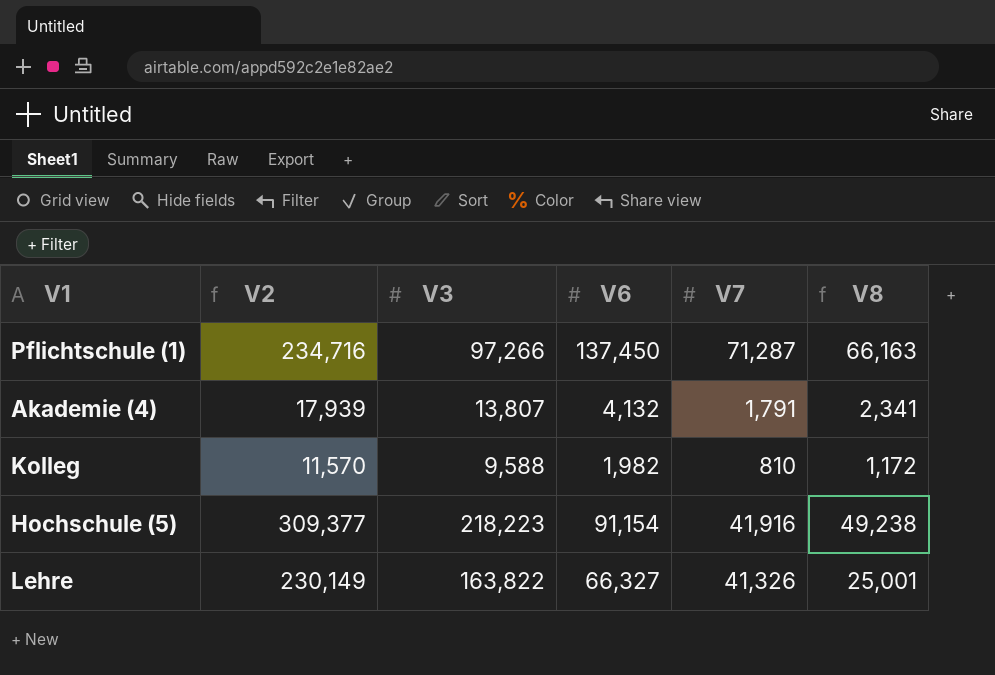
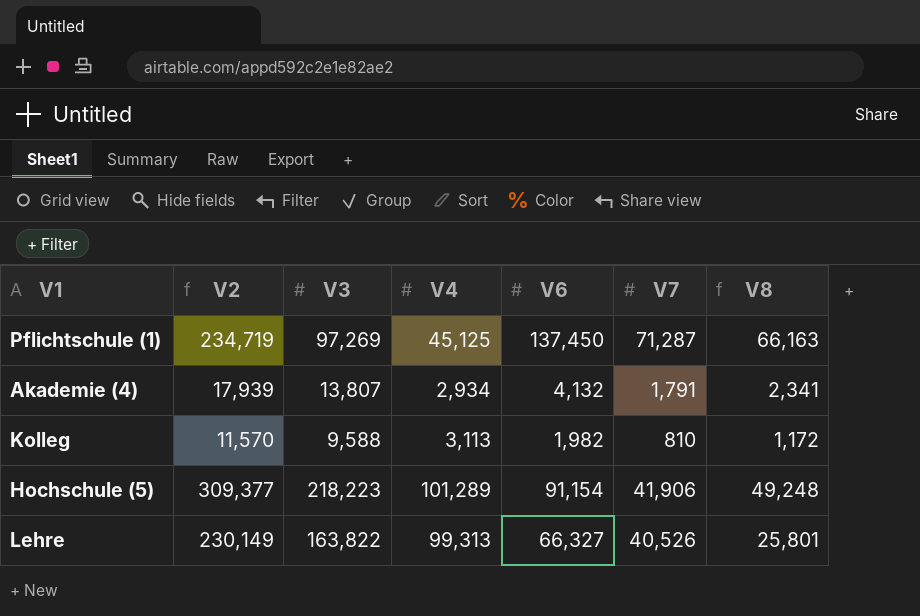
column V4 | position: none -> 4
Pflichtschule (1) | V2: 234,716 -> 234,719
Pflichtschule (1) | V3: 97,266 -> 97,269
Hochschule (5) | V7: 41,916 -> 41,906
Hochschule (5) | V8: 49,238 -> 49,248
Lehre | V7: 41,326 -> 40,526
Lehre | V8: 25,001 -> 25,801

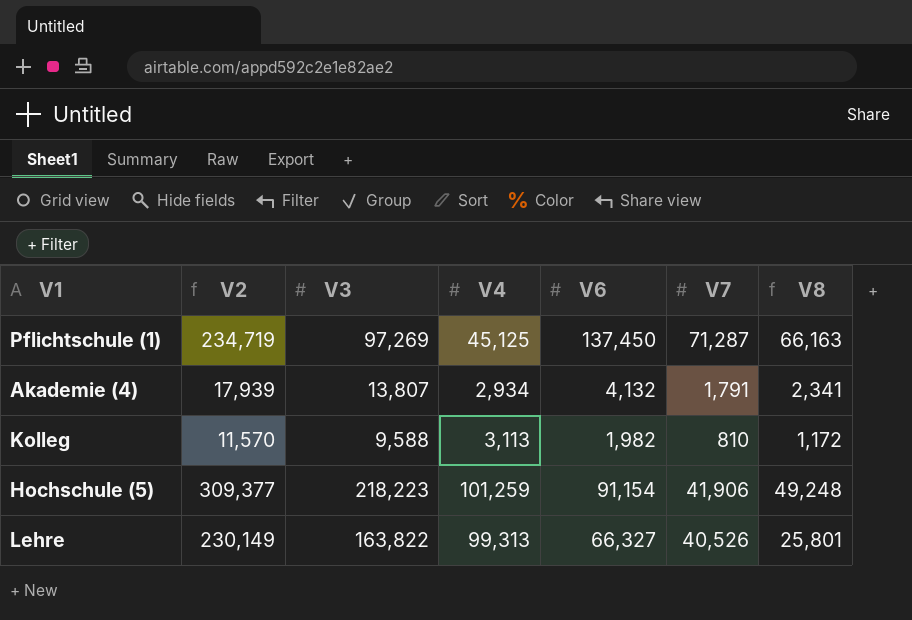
Hochschule (5) | V4: 101,289 -> 101,259

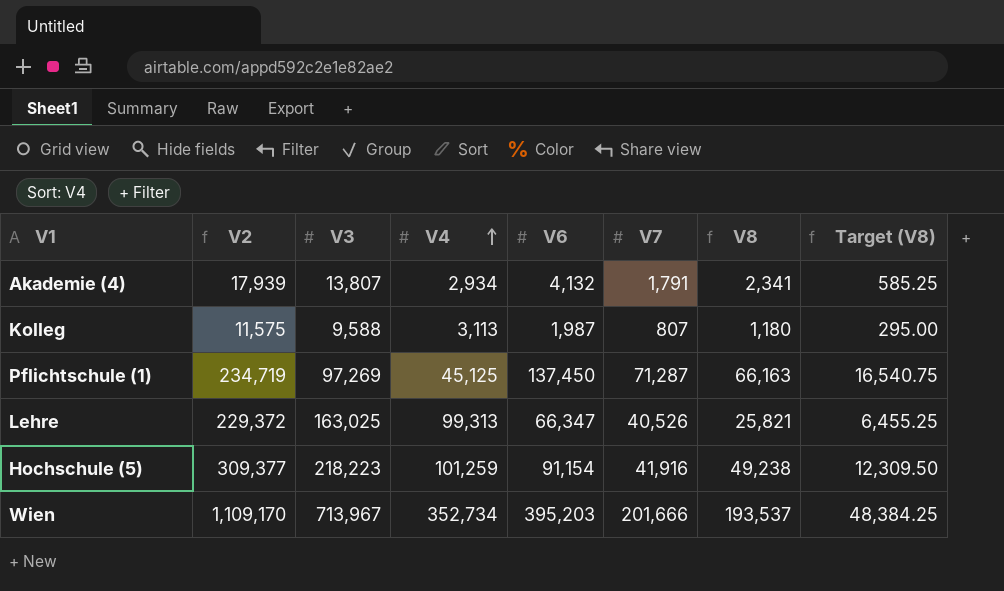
row order: none -> V4 ascending
column Target (V8) | formula: none -> [V8] * 0.25
Kolleg | V2: 11,570 -> 11,575
Kolleg | V6: 1,982 -> 1,987
Kolleg | V7: 810 -> 807
Kolleg | V8: 1,172 -> 1,180
Lehre | V2: 230,149 -> 229,372
Lehre | V3: 163,822 -> 163,025
Lehre | V6: 66,327 -> 66,347
Lehre | V8: 25,801 -> 25,821
Hochschule (5) | V7: 41,906 -> 41,916
Hochschule (5) | V8: 49,248 -> 49,238
row Wien: none -> 1,109,170 | 713,967 | 352,734 | 395,203 | 201,666 | 193,537 | 48,384.25

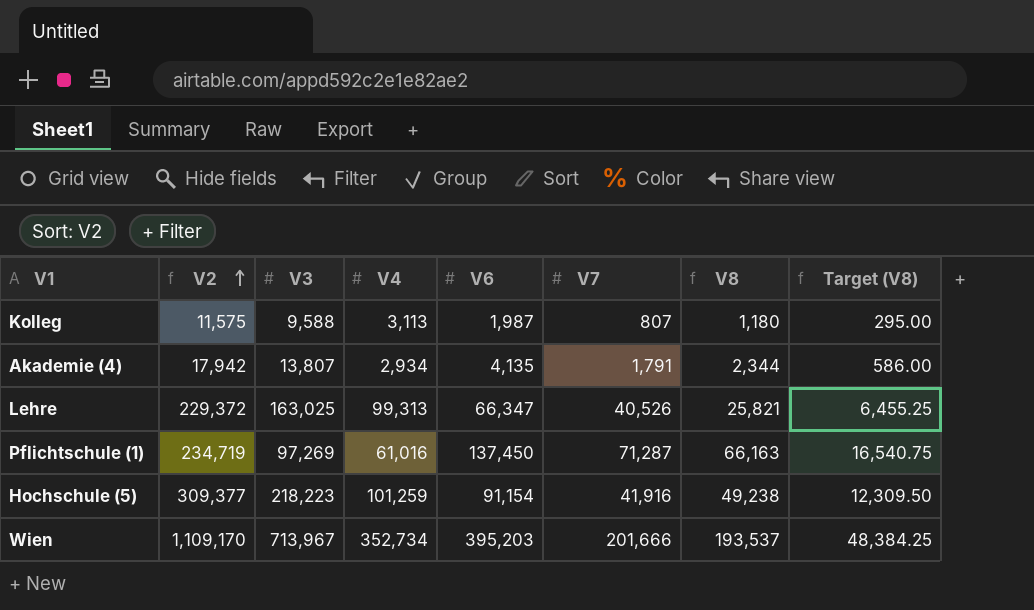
row order: V4 ascending -> V2 ascending
Akademie (4) | V2: 17,939 -> 17,942
Akademie (4) | V6: 4,132 -> 4,135
Akademie (4) | V8: 2,341 -> 2,344
Akademie (4) | Target (V8): 585.25 -> 586.00
Pflichtschule (1) | V4: 45,125 -> 61,016

